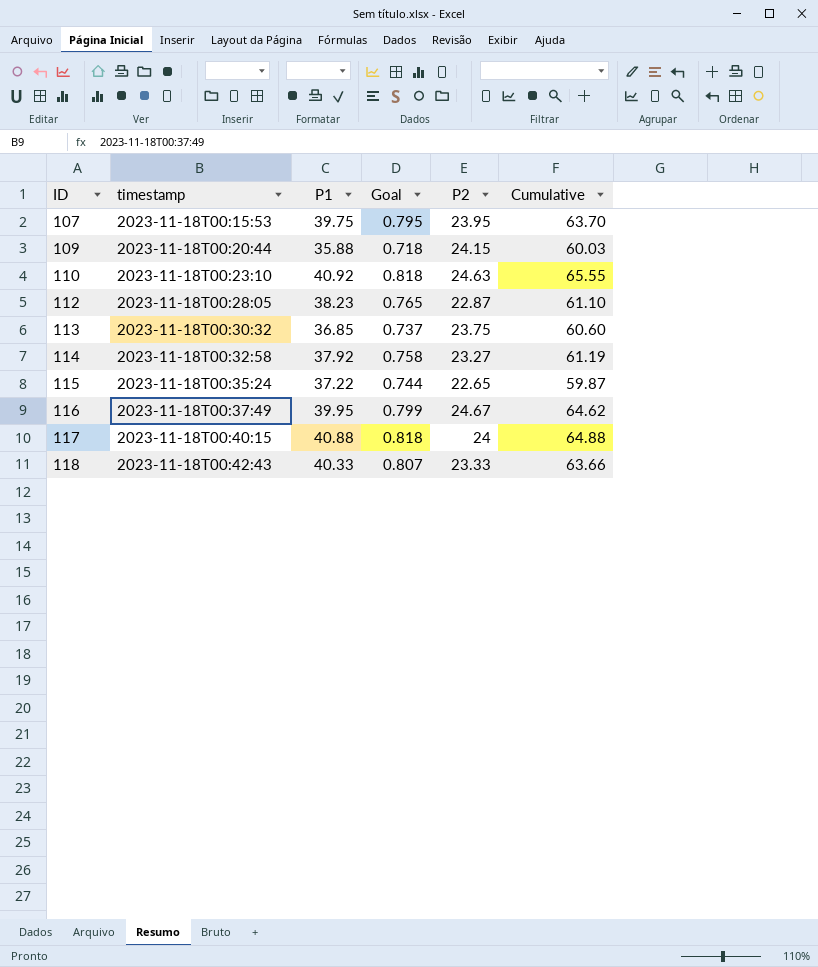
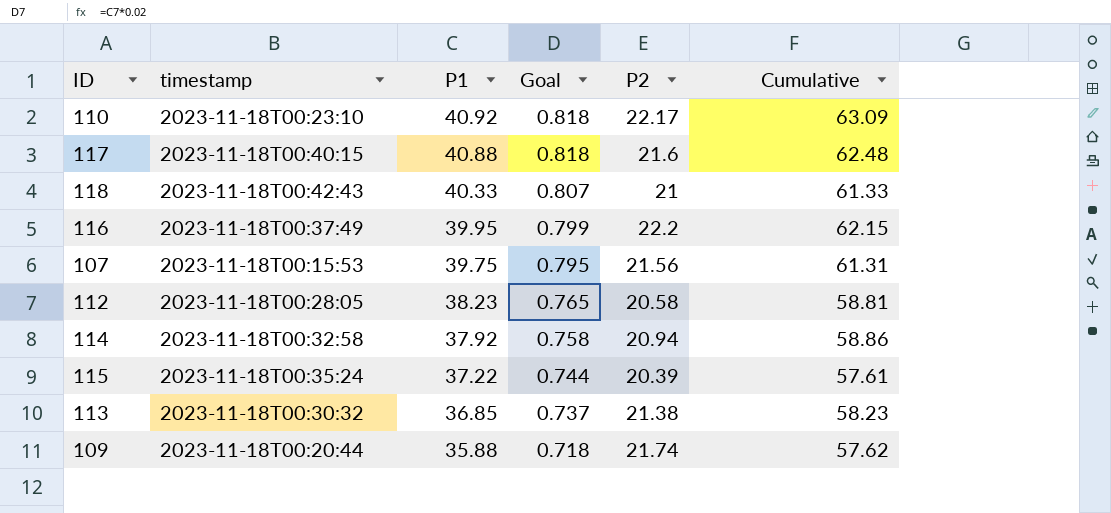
row order: ID ascending -> P1 descending
110 | P2: 24.63 -> 22.17
110 | Cumulative: 65.55 -> 63.09
117 | P2: 24 -> 21.6
117 | Cumulative: 64.88 -> 62.48
118 | P2: 23.33 -> 21
118 | Cumulative: 63.66 -> 61.33
116 | P2: 24.67 -> 22.2
116 | Cumulative: 64.62 -> 62.15
107 | P2: 23.95 -> 21.56
107 | Cumulative: 63.70 -> 61.31
112 | P2: 22.87 -> 20.58
112 | Cumulative: 61.10 -> 58.81
114 | P2: 23.27 -> 20.94
114 | Cumulative: 61.19 -> 58.86
115 | P2: 22.65 -> 20.39
115 | Cumulative: 59.87 -> 57.61
113 | P2: 23.75 -> 21.38
113 | Cumulative: 60.60 -> 58.23
109 | P2: 24.15 -> 21.74
109 | Cumulative: 60.03 -> 57.62

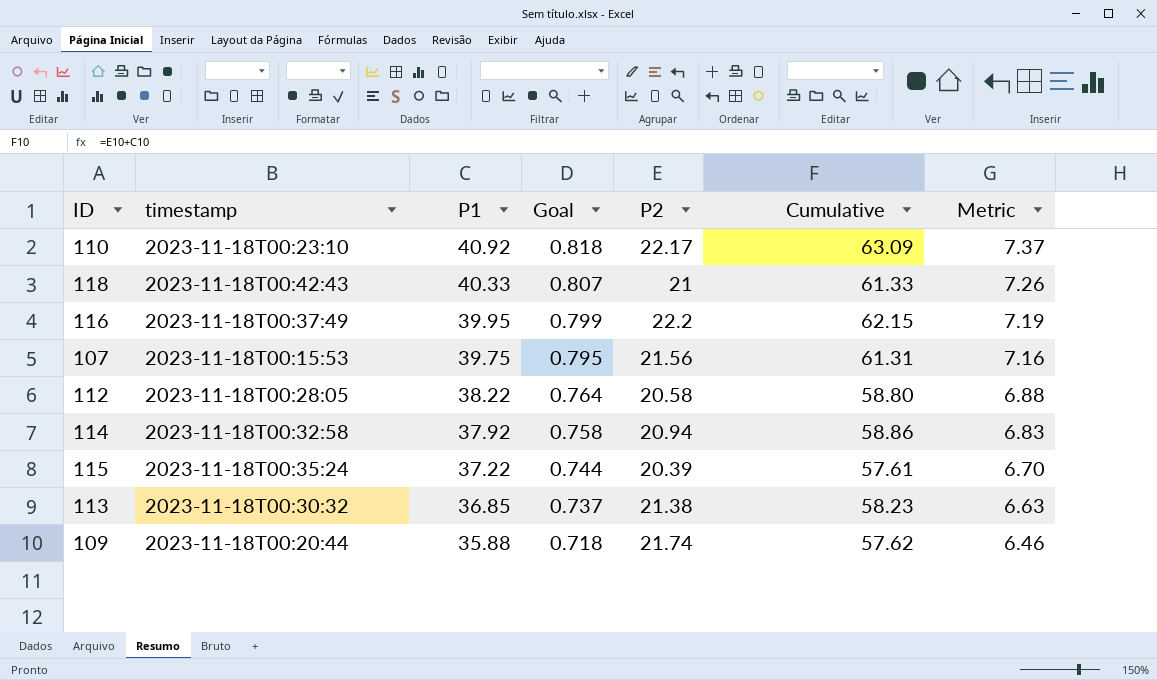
column Metric | formula: none -> [P1] * 0.18
row 117: 2023-11-18T00:40:15 | 40.88 | 0.818 | 21.6 | 62.48 -> none
112 | P1: 38.23 -> 38.22
112 | Goal: 0.765 -> 0.764
112 | Cumulative: 58.81 -> 58.80

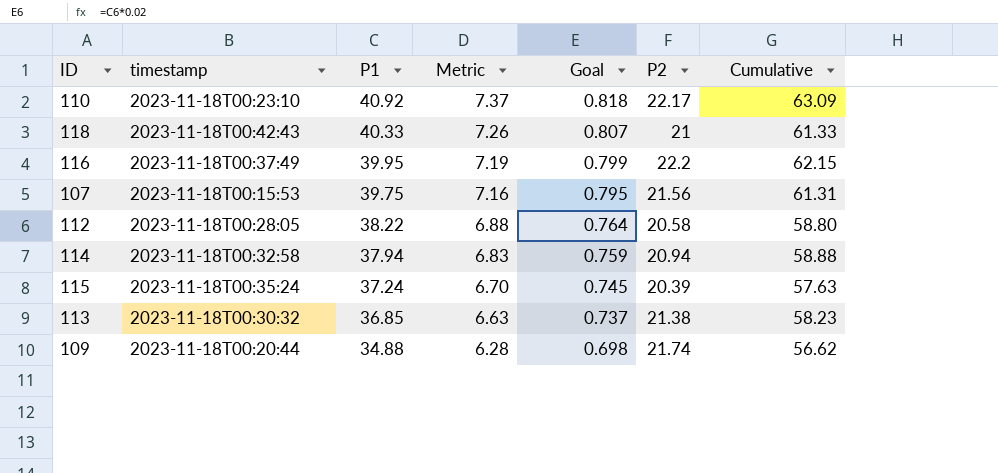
column Metric | position: 7 -> 4
114 | P1: 37.92 -> 37.94
114 | Goal: 0.758 -> 0.759
114 | Cumulative: 58.86 -> 58.88
115 | P1: 37.22 -> 37.24
115 | Goal: 0.744 -> 0.745
115 | Cumulative: 57.61 -> 57.63
109 | P1: 35.88 -> 34.88
109 | Metric: 6.46 -> 6.28
109 | Goal: 0.718 -> 0.698
109 | Cumulative: 57.62 -> 56.62

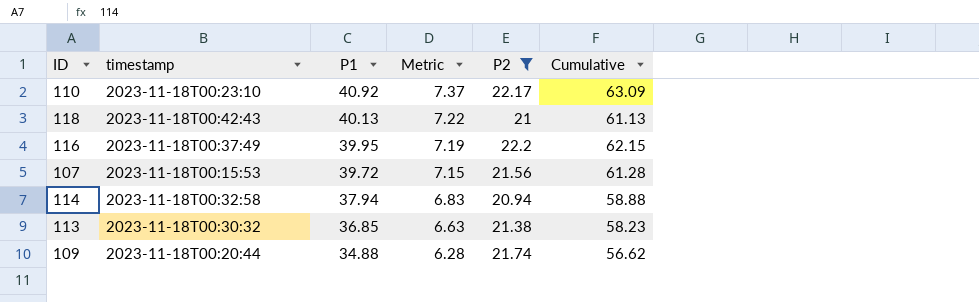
filter: none -> P2 >= 20.94
column Goal | formula: [P1] * 0.02 -> none
118 | P1: 40.33 -> 40.13
118 | Metric: 7.26 -> 7.22
118 | Cumulative: 61.33 -> 61.13
107 | P1: 39.75 -> 39.72
107 | Metric: 7.16 -> 7.15
107 | Cumulative: 61.31 -> 61.28

